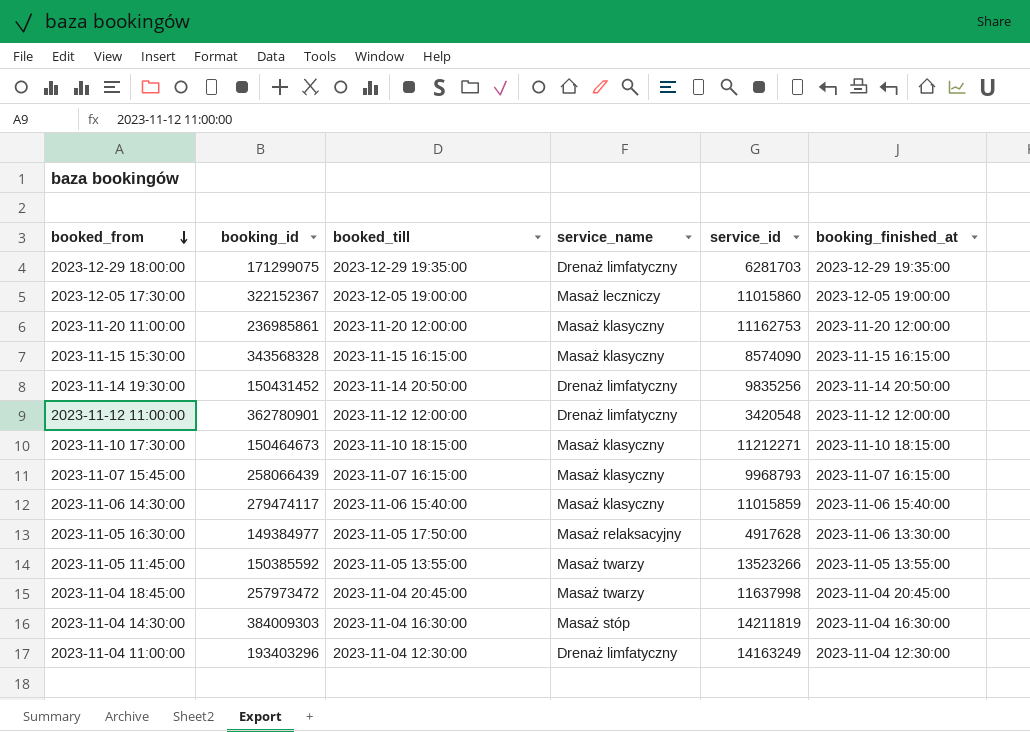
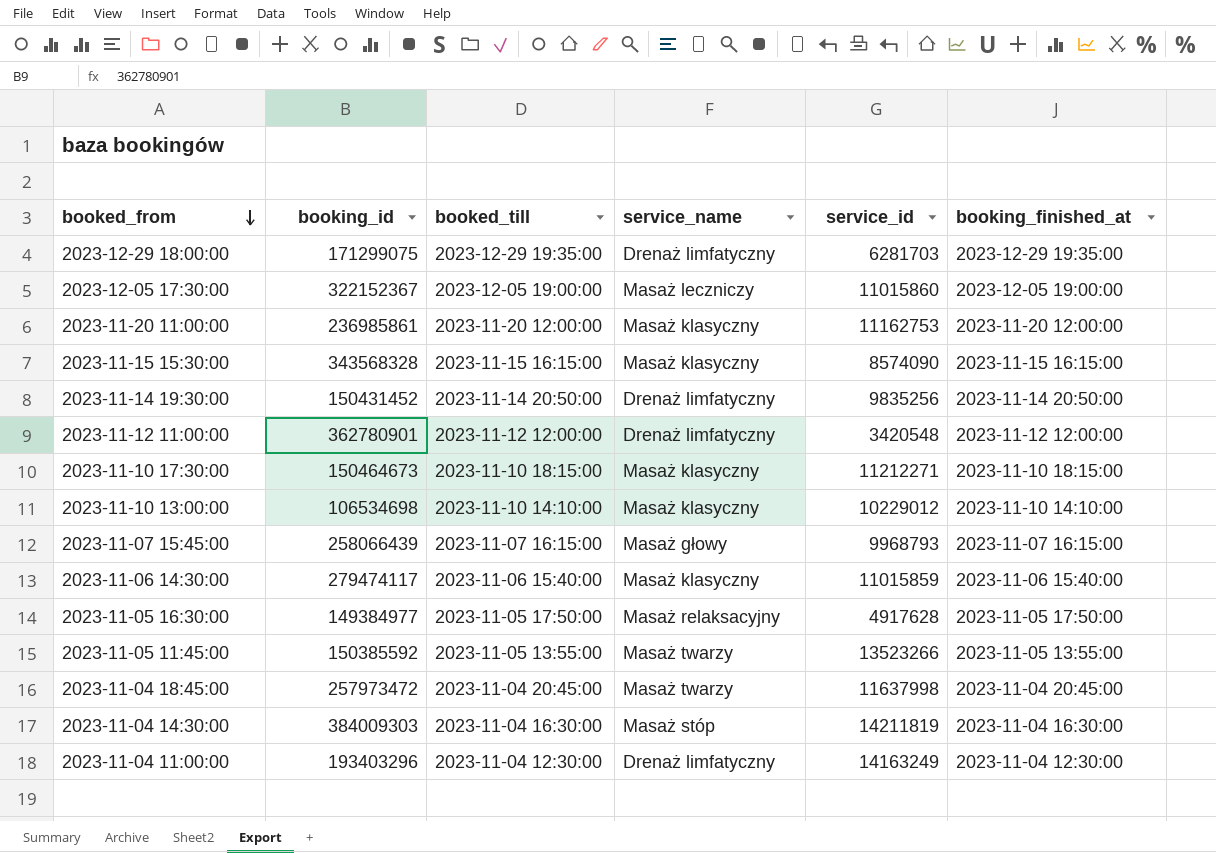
row 2023-11-10 13:00:00: none -> 106534698 | 2023-11-10 14:10:00 | Masaż klasyczny | 10229012 | 2023-11-10 14:10:00
2023-11-07 15:45:00 | service_name: Masaż klasyczny -> Masaż głowy
2023-11-05 16:30:00 | booking_finished_at: 2023-11-06 13:30:00 -> 2023-11-05 17:50:00

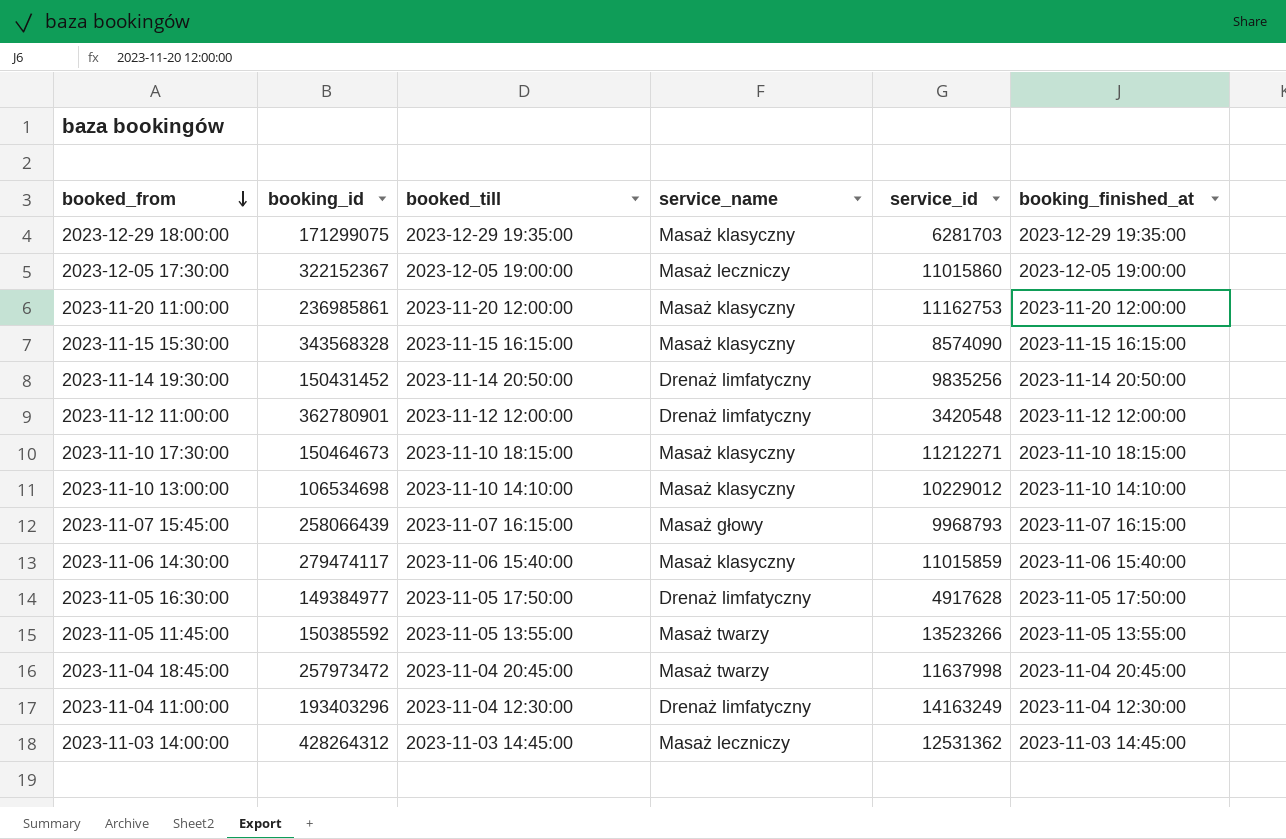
row 2023-11-04 14:30:00: 384009303 | 2023-11-04 16:30:00 | Masaż stóp | 14211819 | 2023-11-04 16:30:00 -> none
2023-12-29 18:00:00 | service_name: Drenaż limfatyczny -> Masaż klasyczny
2023-11-05 16:30:00 | service_name: Masaż relaksacyjny -> Drenaż limfatyczny
row 2023-11-03 14:00:00: none -> 428264312 | 2023-11-03 14:45:00 | Masaż leczniczy | 12531362 | 2023-11-03 14:45:00

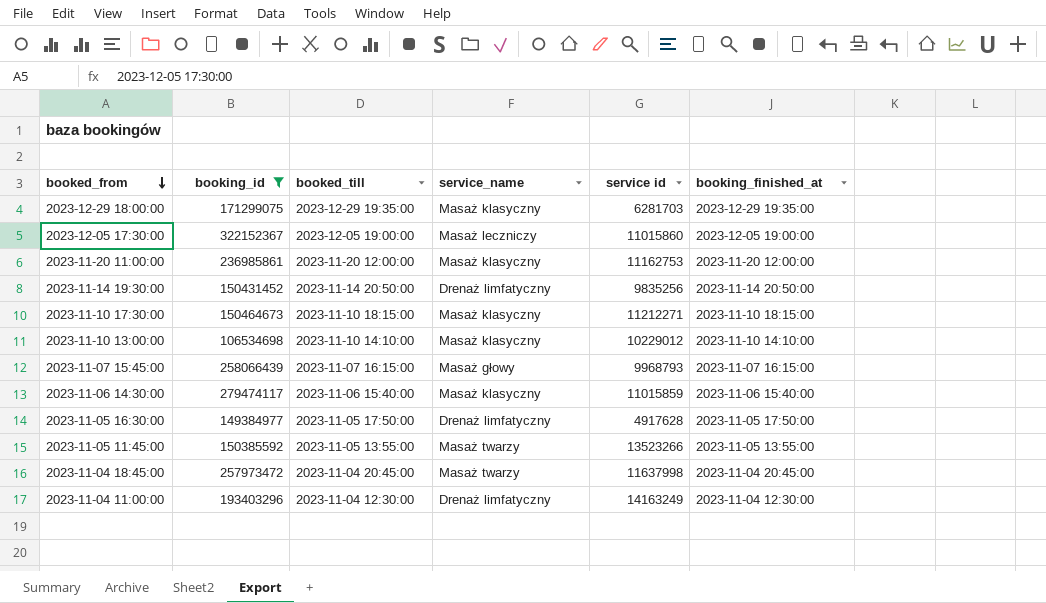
filter: none -> booking_id <= 322152367
column name: service_id -> service id

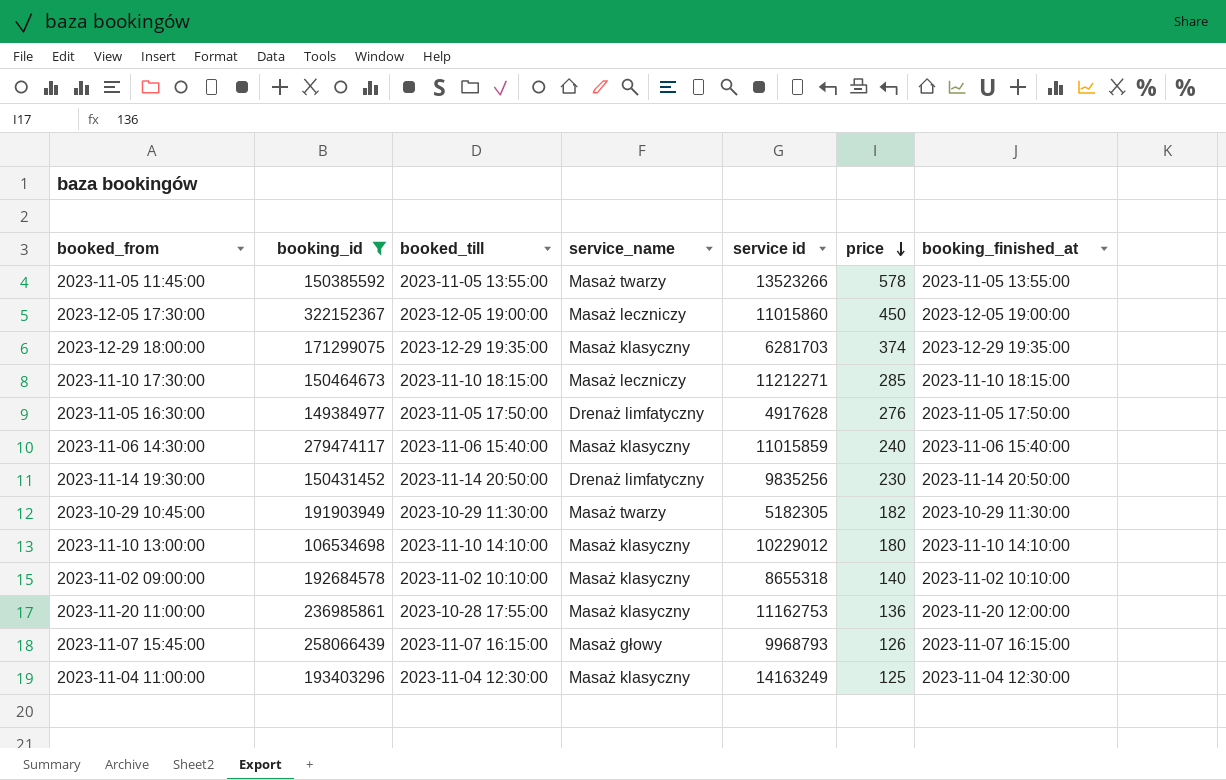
row order: booked_from descending -> price descending
column price | position: none -> 6
row 2023-11-04 18:45:00: 257973472 | 2023-11-04 20:45:00 | Masaż twarzy | 11637998 | 2023-11-04 20:45:00 -> none
2023-11-10 17:30:00 | service_name: Masaż klasyczny -> Masaż leczniczy
row 2023-10-29 10:45:00: none -> 191903949 | 2023-10-29 11:30:00 | Masaż twarzy | 5182305 | 182 | 2023-10-29 11:30:00
row 2023-11-02 09:00:00: none -> 192684578 | 2023-11-02 10:10:00 | Masaż klasyczny | 8655318 | 140 | 2023-11-02 10:10:00
2023-11-20 11:00:00 | booked_till: 2023-11-20 12:00:00 -> 2023-10-28 17:55:00
2023-11-04 11:00:00 | service_name: Drenaż limfatyczny -> Masaż klasyczny

